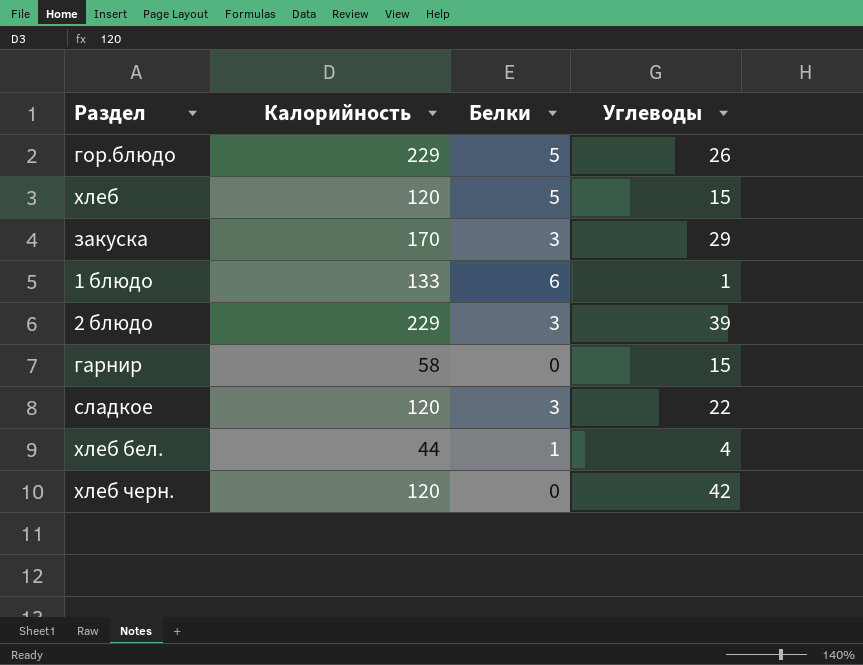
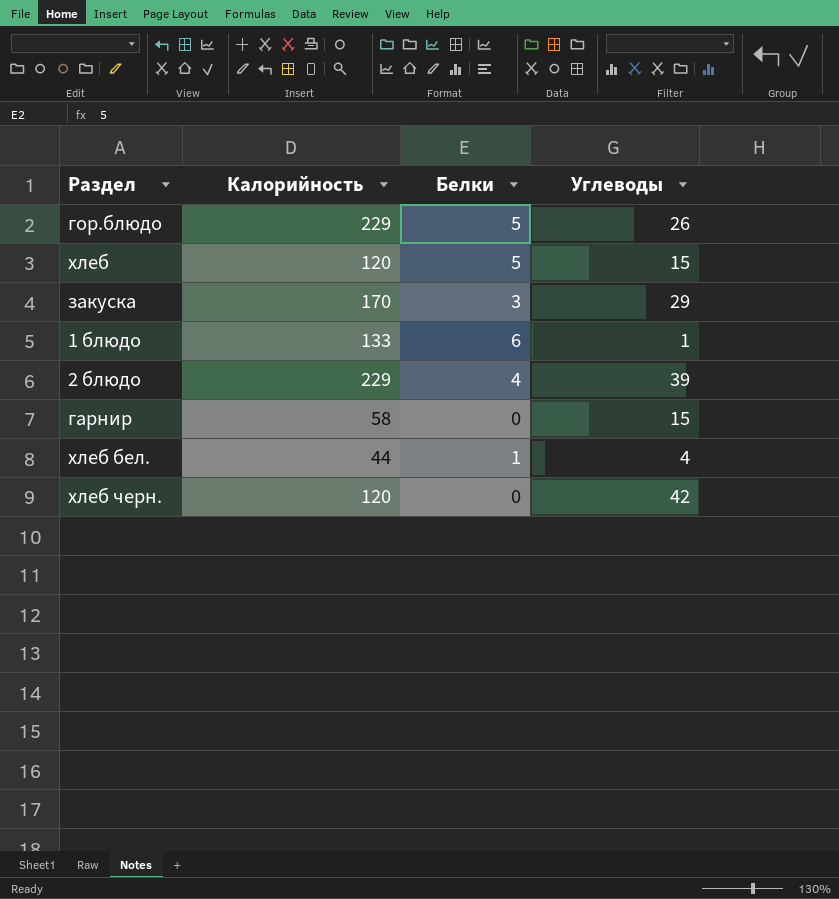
row сладкое: 120 | 3 | 22 -> none
2 блюдо | Белки: 3 -> 4

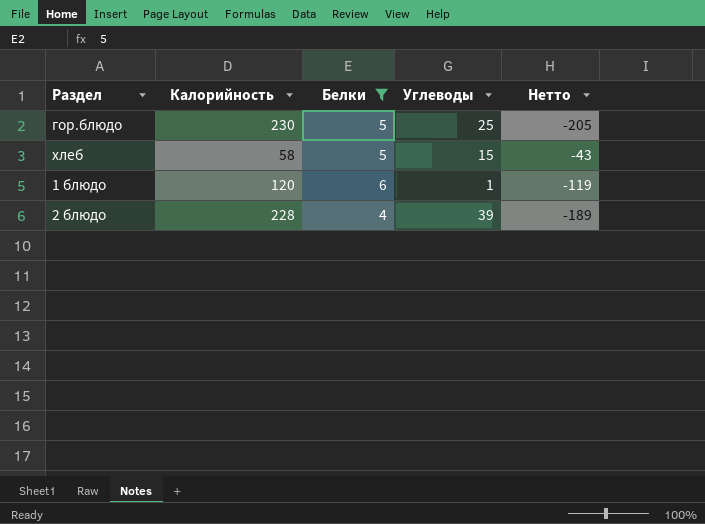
filter: none -> Белки >= 4
column Нетто | formula: none -> [Углеводы] - [Калорийность]
гор.блюдо | Калорийность: 229 -> 230
гор.блюдо | Углеводы: 26 -> 25
хлеб | Калорийность: 120 -> 58
1 блюдо | Калорийность: 133 -> 120
2 блюдо | Калорийность: 229 -> 228

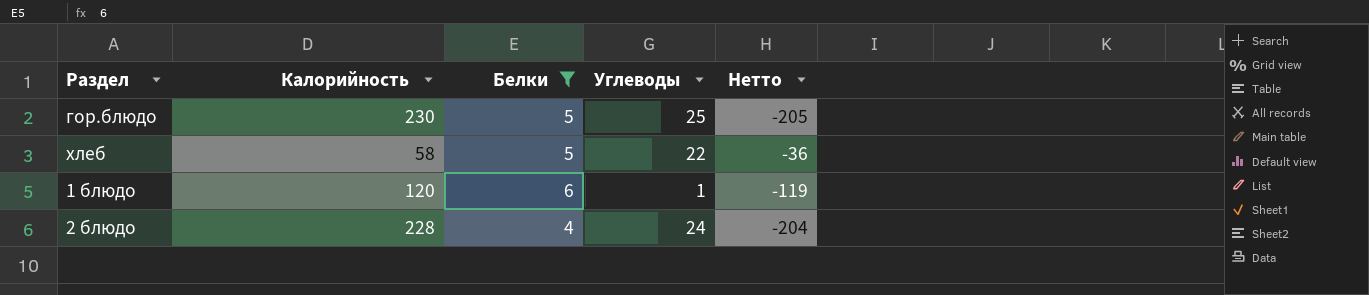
хлеб | Углеводы: 15 -> 22
хлеб | Нетто: -43 -> -36
2 блюдо | Углеводы: 39 -> 24
2 блюдо | Нетто: -189 -> -204

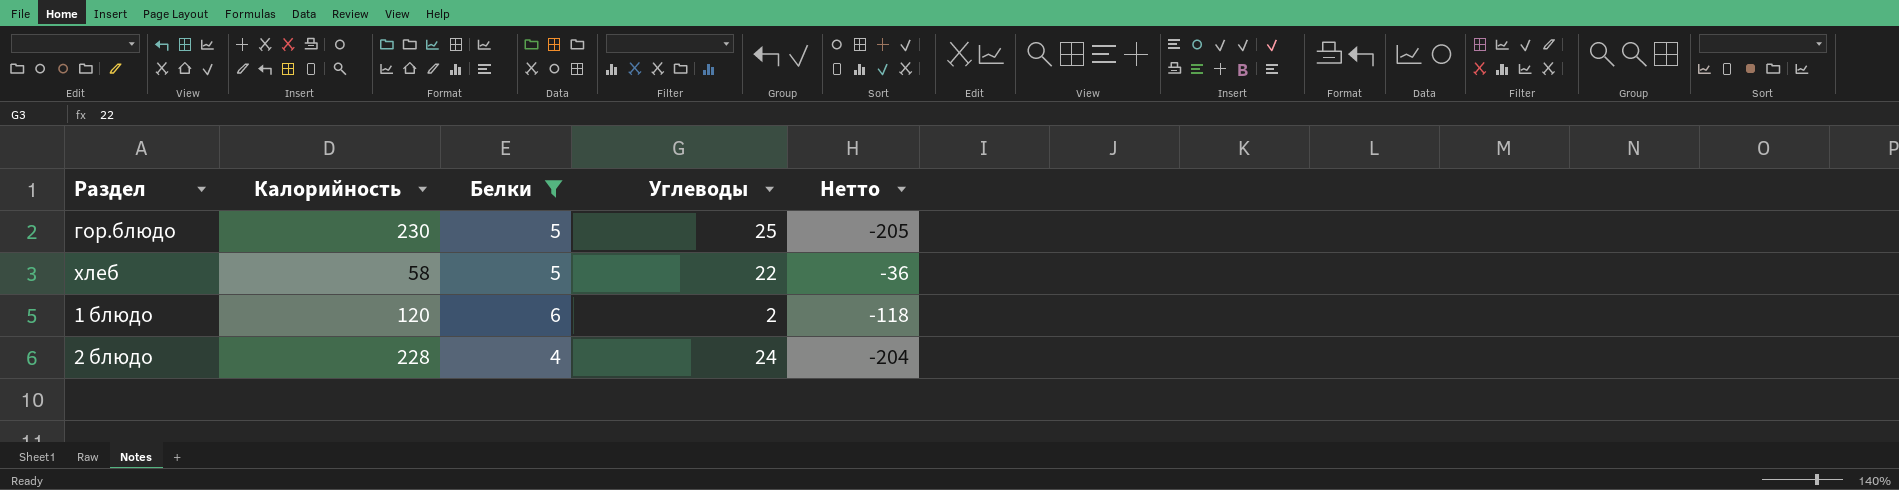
1 блюдо | Углеводы: 1 -> 2
1 блюдо | Нетто: -119 -> -118

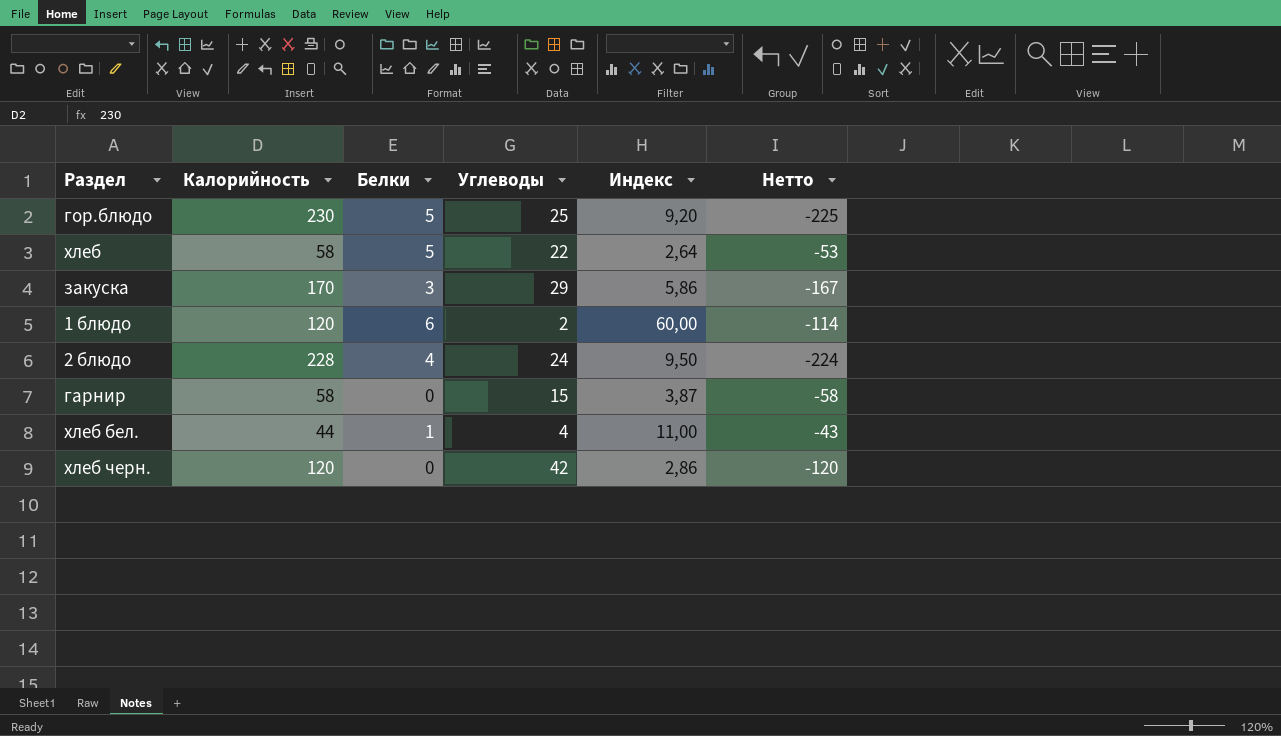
filter: Белки >= 4 -> none
column Индекс | formula: none -> [Калорийность] / [Углеводы]
column Нетто | formula: [Углеводы] - [Калорийность] -> [Белки] - [Калорийность]

